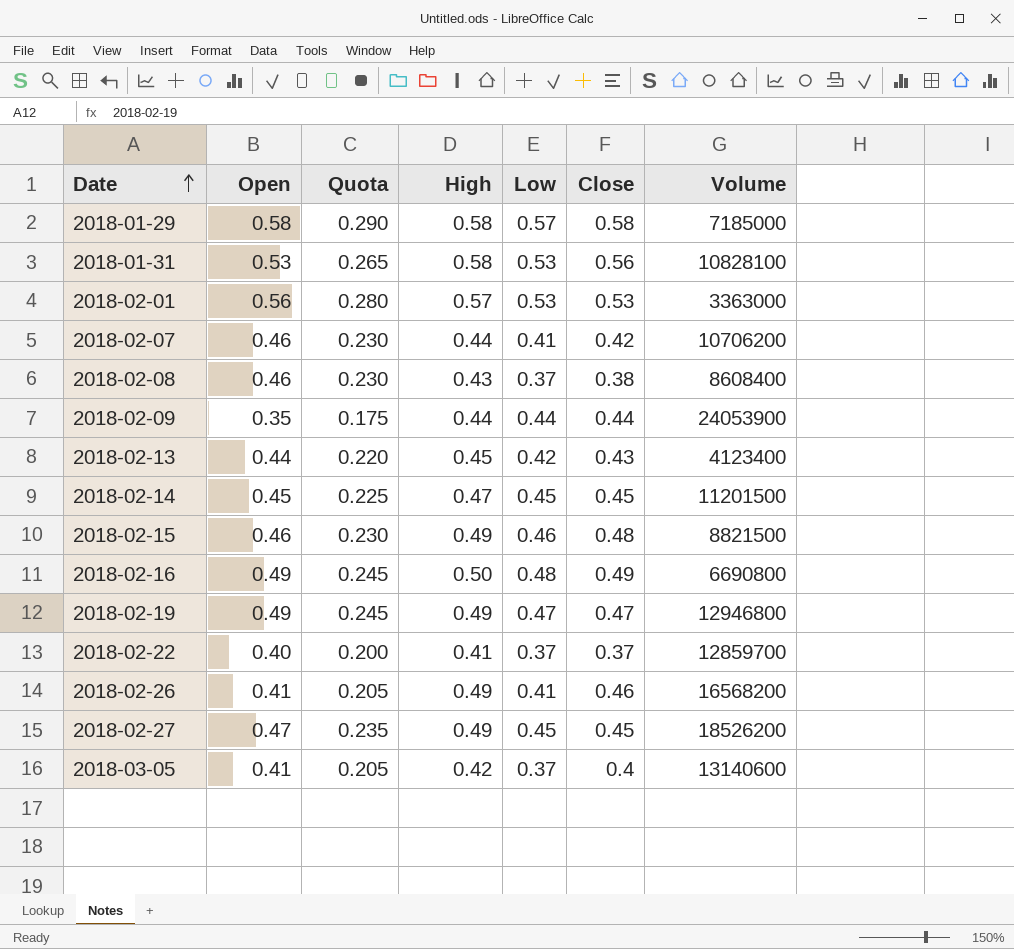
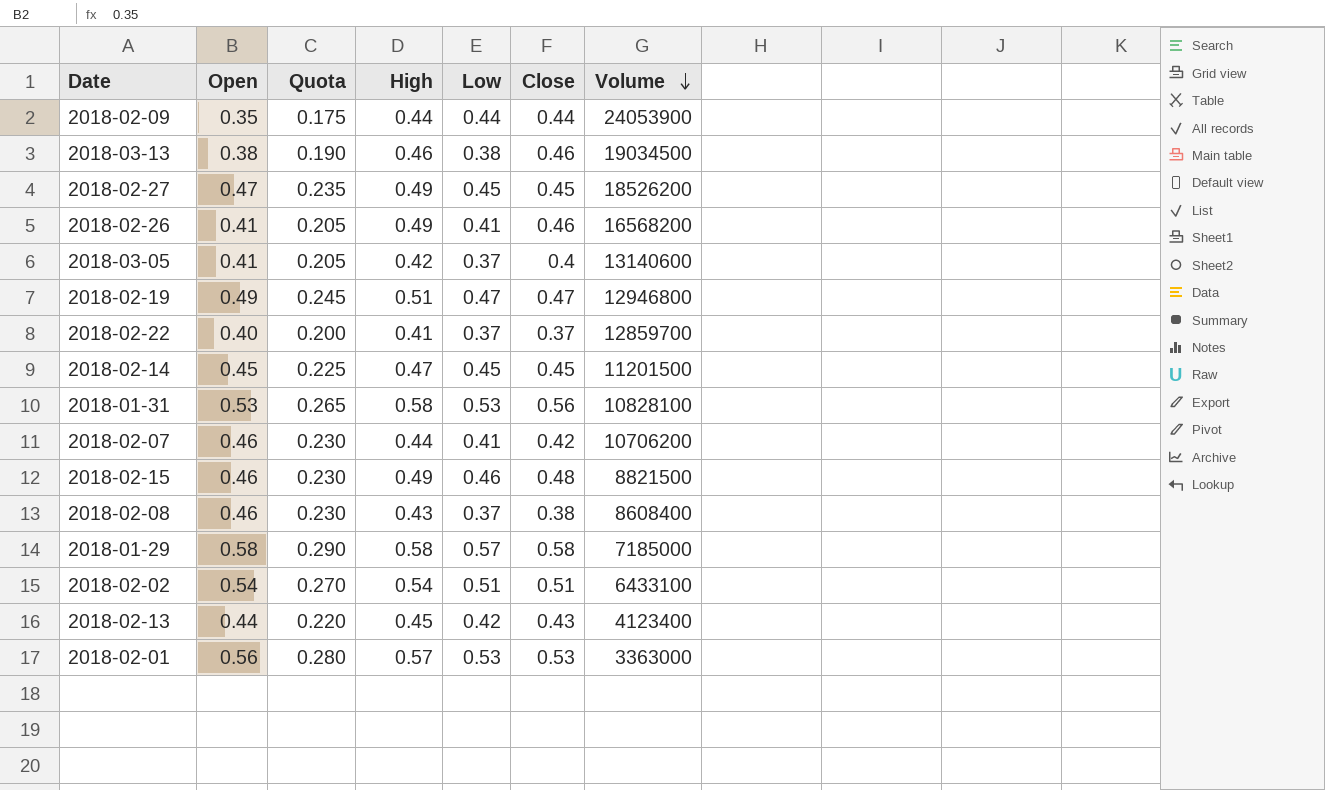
row order: Date ascending -> Volume descending
row 2018-02-16: 0.49 | 0.245 | 0.50 | 0.48 | 0.49 | 6690800 -> none
row 2018-03-13: none -> 0.38 | 0.190 | 0.46 | 0.38 | 0.46 | 19034500
2018-02-19 | High: 0.49 -> 0.51
row 2018-02-02: none -> 0.54 | 0.270 | 0.54 | 0.51 | 0.51 | 6433100

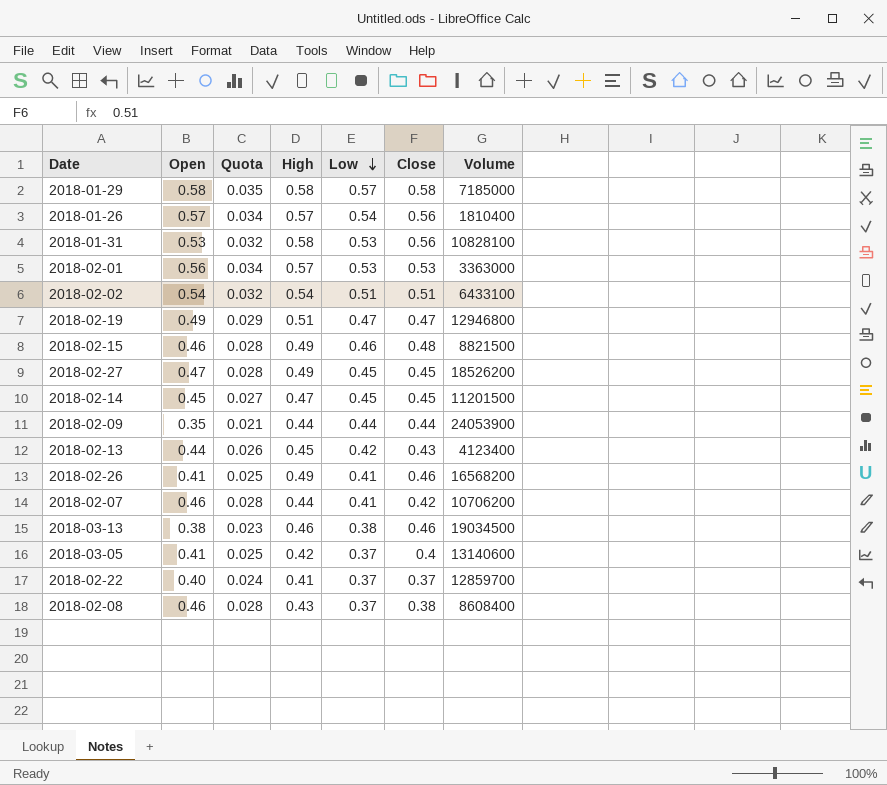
row order: Volume descending -> Low descending
column Quota | formula: [Open] * 0.5 -> [Open] * 0.06
row 2018-01-26: none -> 0.57 | 0.034 | 0.57 | 0.54 | 0.56 | 1810400

